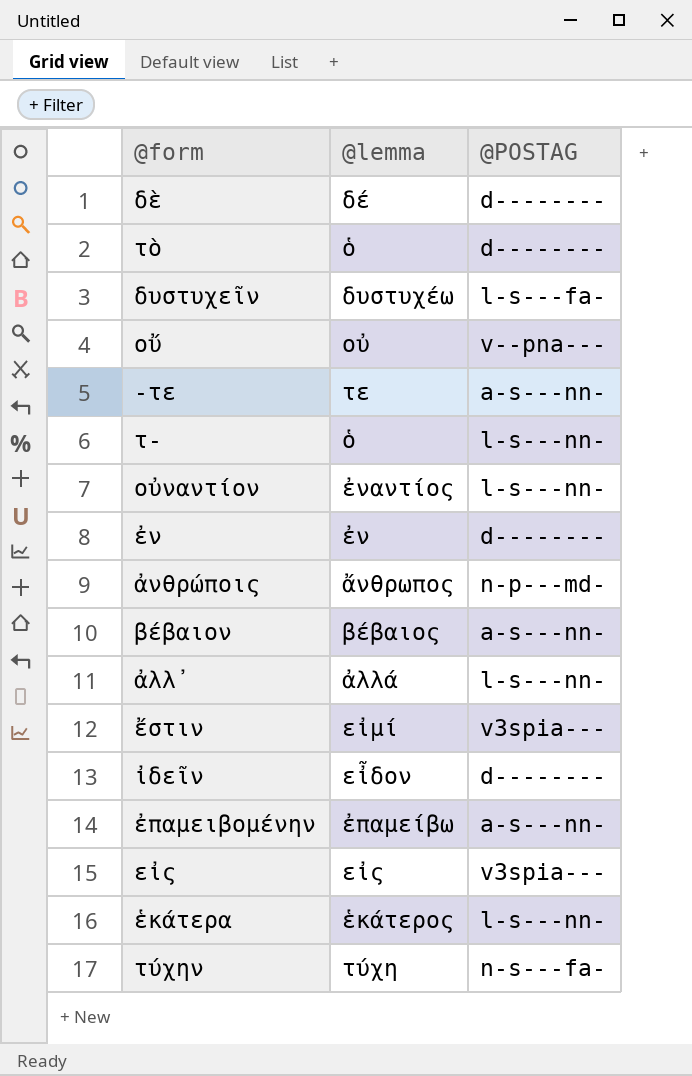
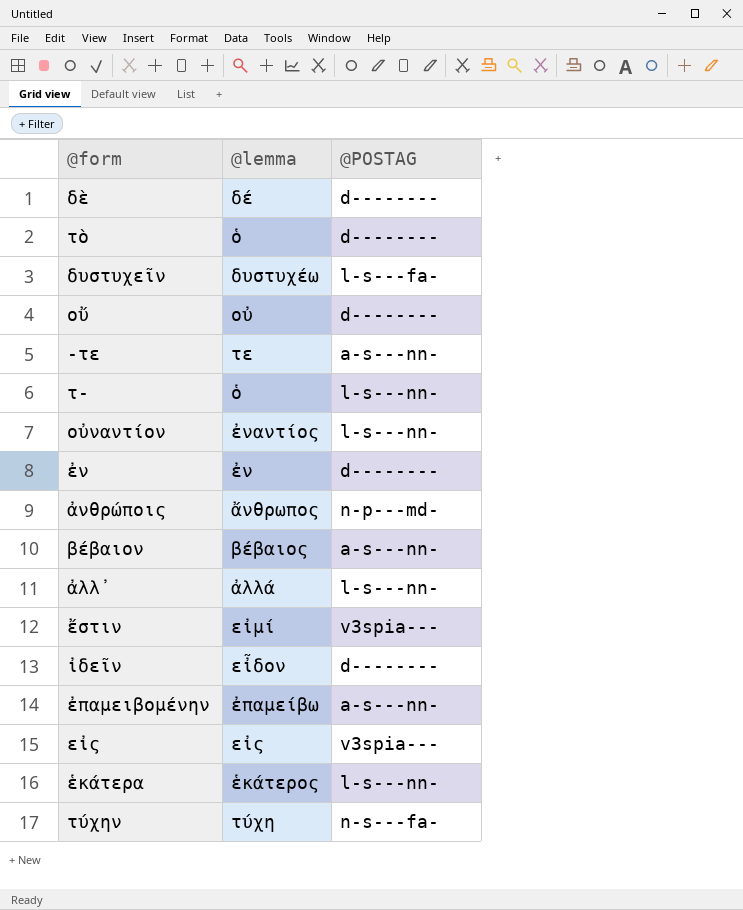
οὔ | @POSTAG: v--pna--- -> d--------

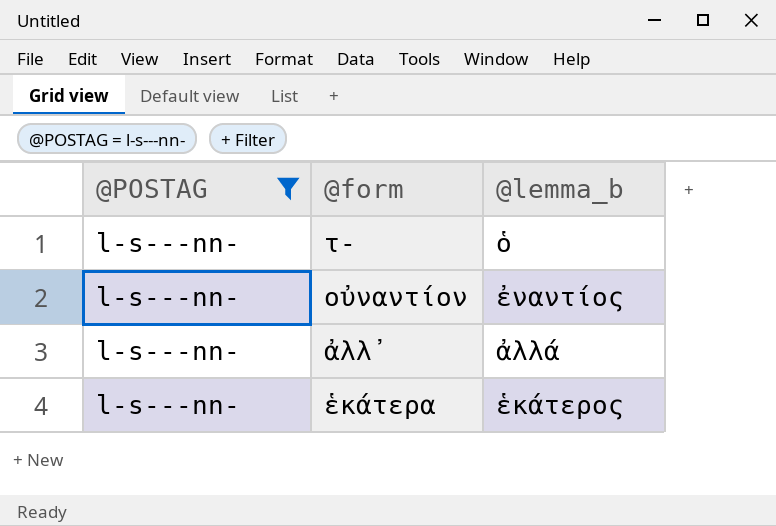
filter: none -> @POSTAG = l-s---nn-
column @POSTAG | position: 3 -> 1
column name: @lemma -> @lemma_b

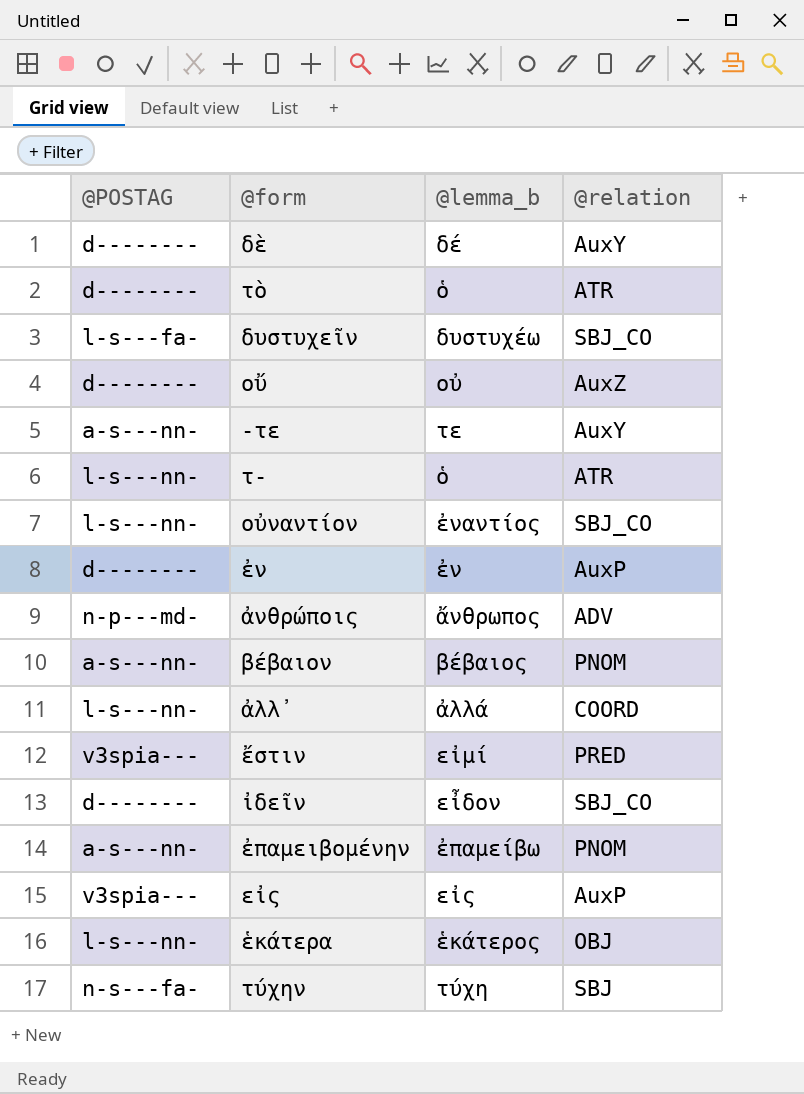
filter: @POSTAG = l-s---nn- -> none
column @relation | position: none -> 4

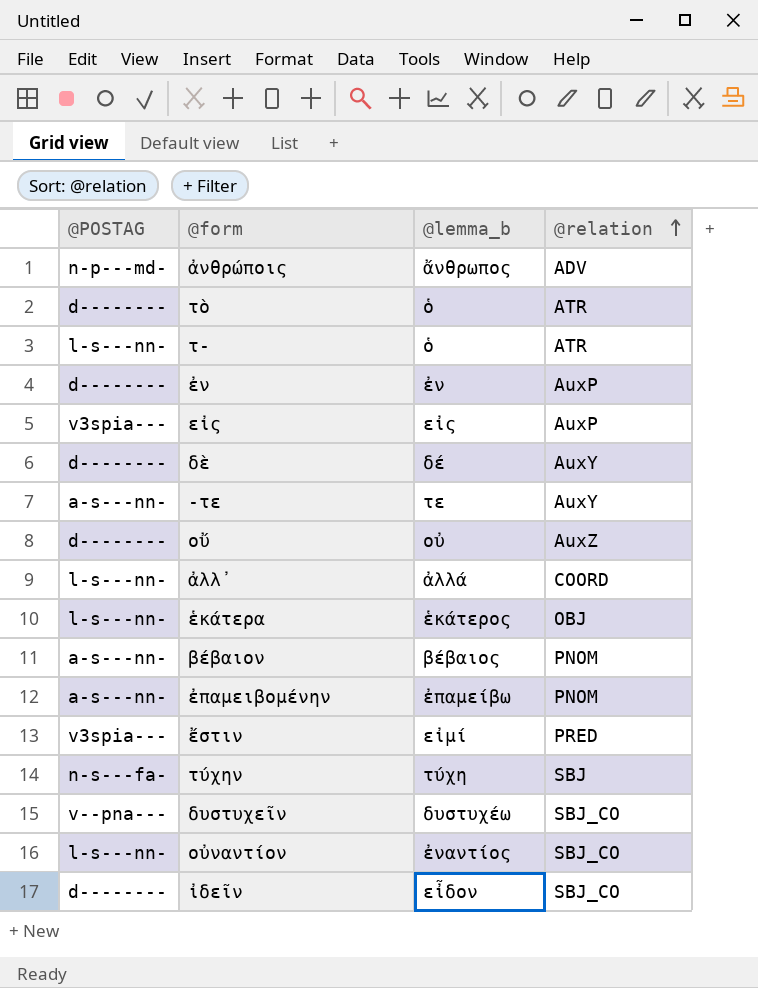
row order: none -> @relation ascending
δυστυχεῖν | @POSTAG: l-s---fa- -> v--pna---

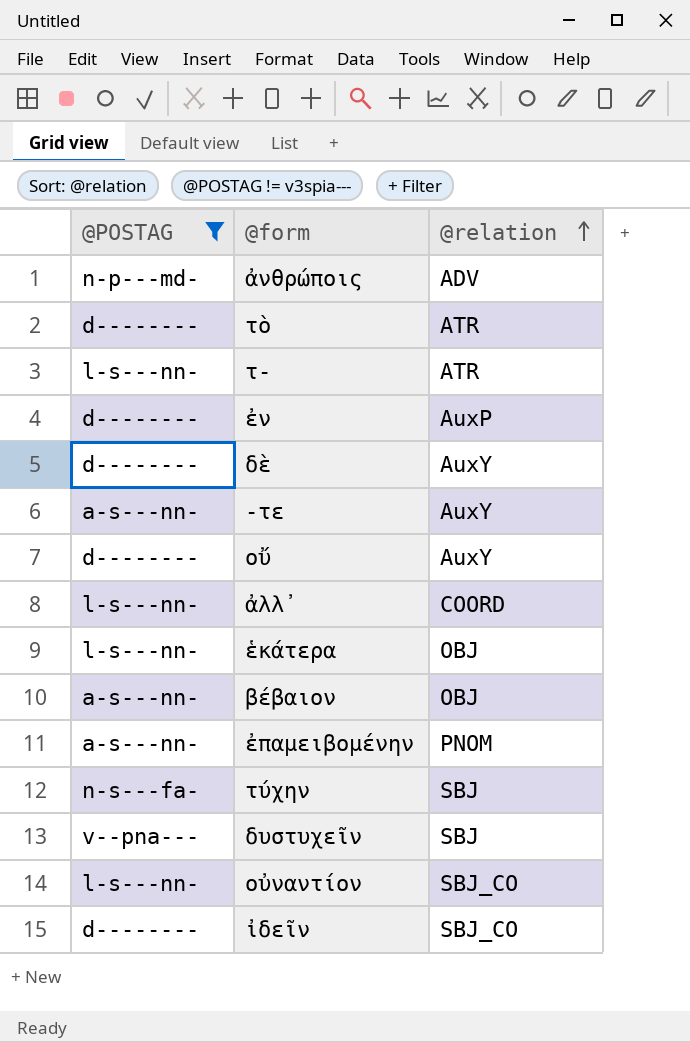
filter: none -> @POSTAG != v3spia---
column @lemma_b | position: 3 -> none
οὔ | @relation: AuxZ -> AuxY
βέβαιον | @relation: PNOM -> OBJ
δυστυχεῖν | @relation: SBJ_CO -> SBJ

